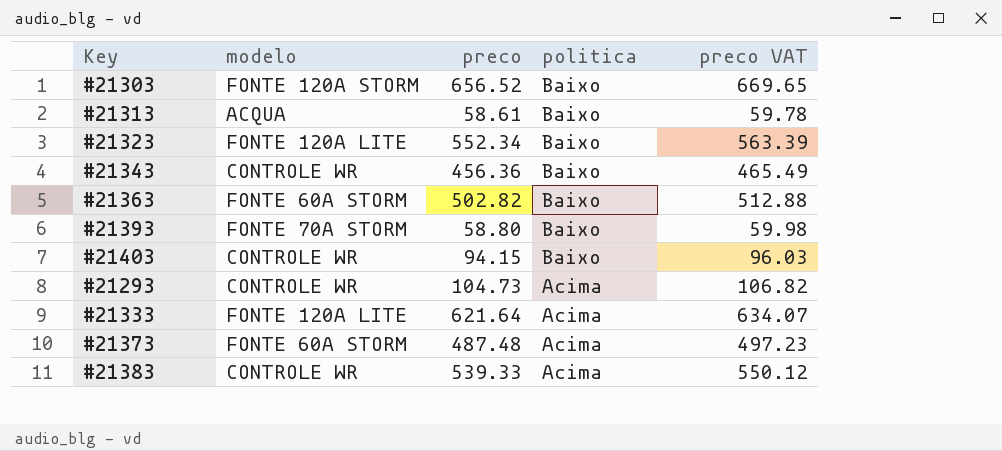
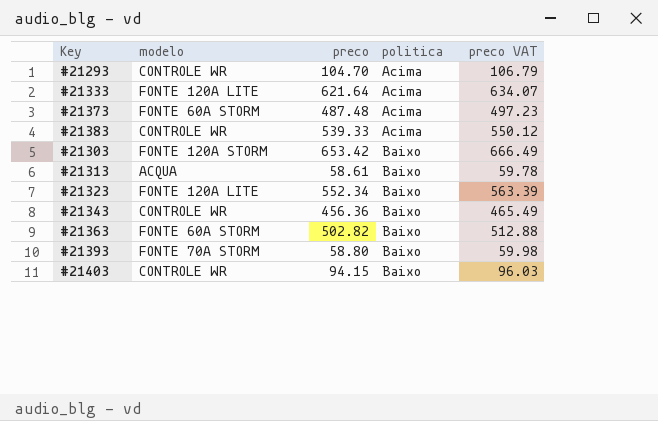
row order: politica descending -> politica ascending
#21293 | preco: 104.73 -> 104.70
#21293 | preco VAT: 106.82 -> 106.79
#21303 | preco: 656.52 -> 653.42
#21303 | preco VAT: 669.65 -> 666.49

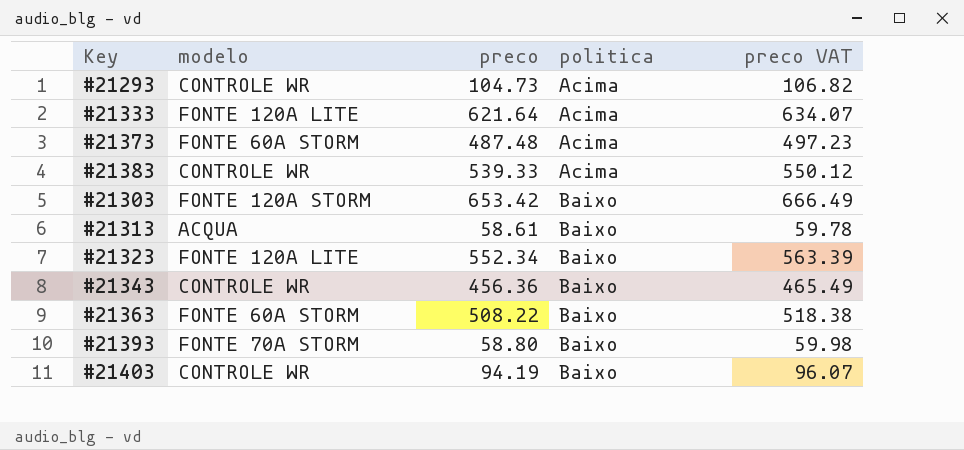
#21293 | preco: 104.70 -> 104.73
#21293 | preco VAT: 106.79 -> 106.82
#21363 | preco: 502.82 -> 508.22
#21363 | preco VAT: 512.88 -> 518.38
#21403 | preco: 94.15 -> 94.19
#21403 | preco VAT: 96.03 -> 96.07

